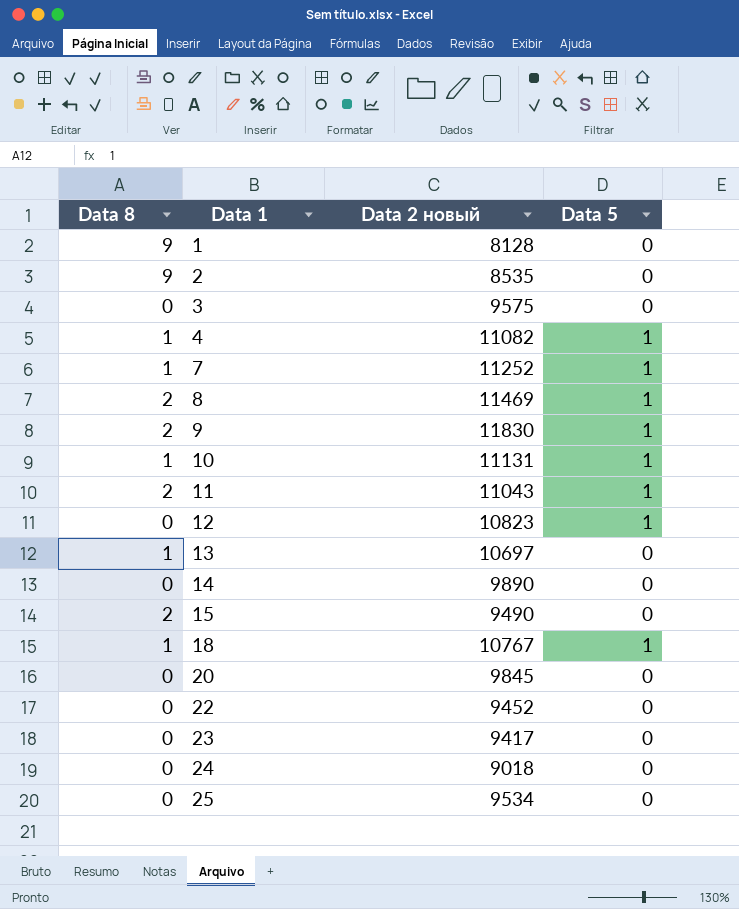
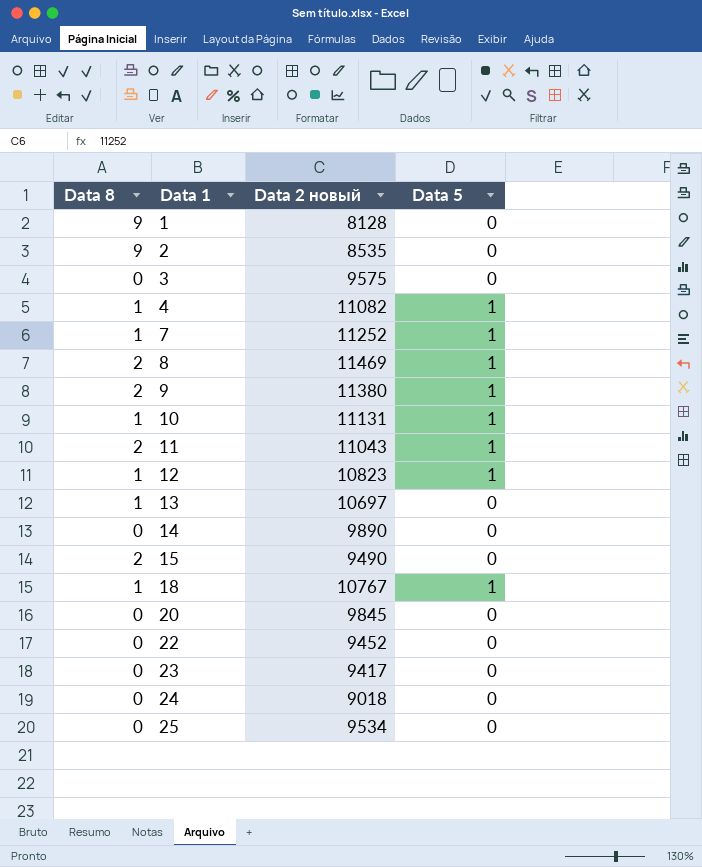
9 | Data 2 новый: 11830 -> 11380
12 | Data 8: 0 -> 1

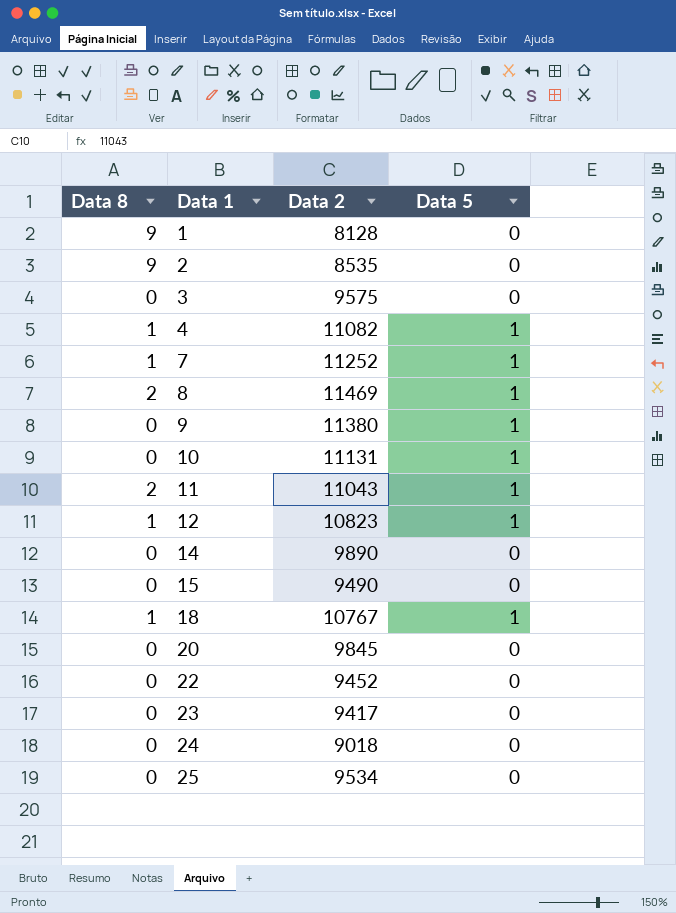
column name: Data 2 новый -> Data 2
row 13: 1 | 10697 | 0 -> none
9 | Data 8: 2 -> 0
10 | Data 8: 1 -> 0
15 | Data 8: 2 -> 0

